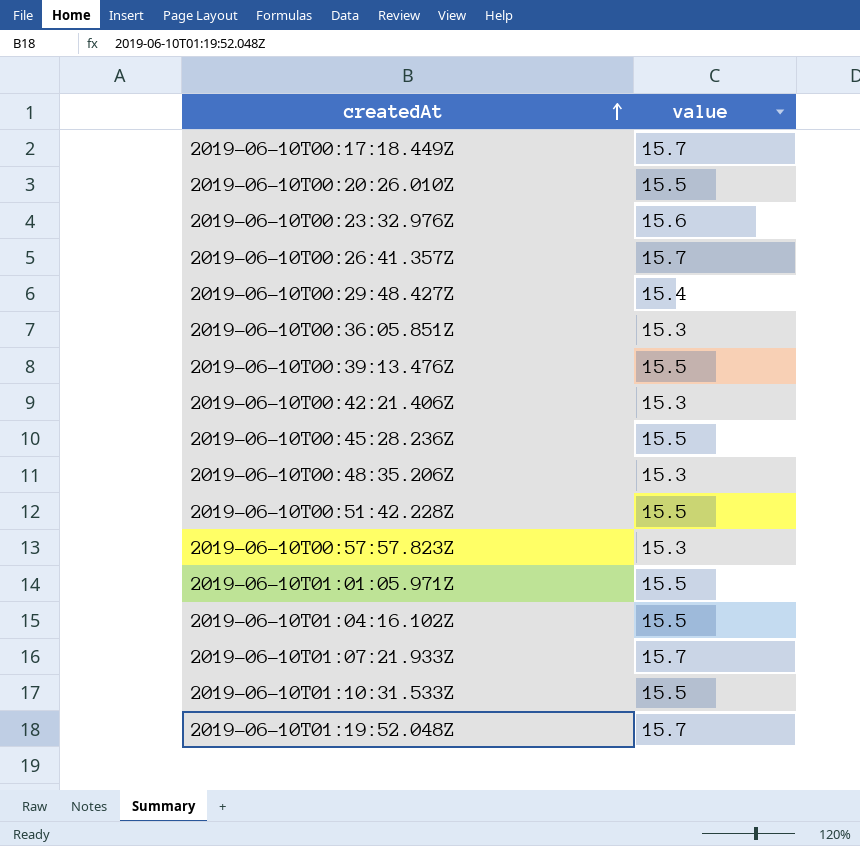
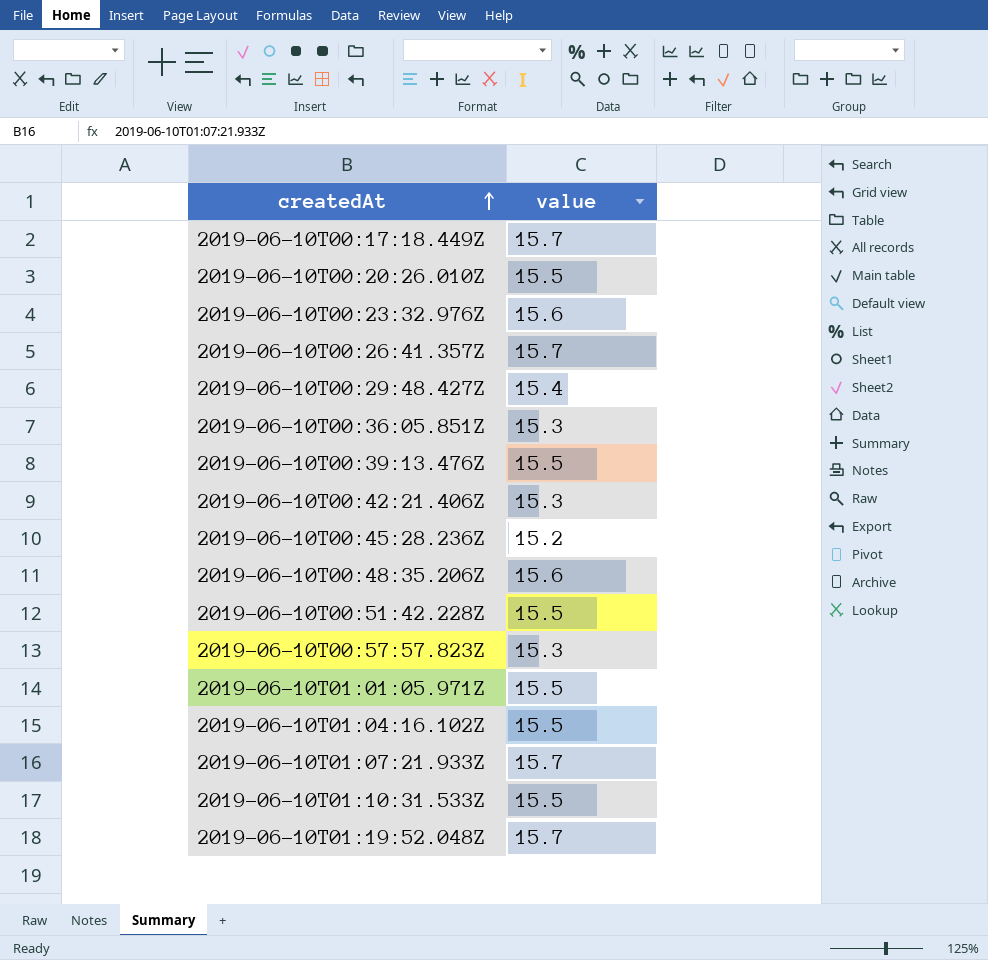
2019-06-10T00:45:28.236Z | value: 15.5 -> 15.2
2019-06-10T00:48:35.206Z | value: 15.3 -> 15.6

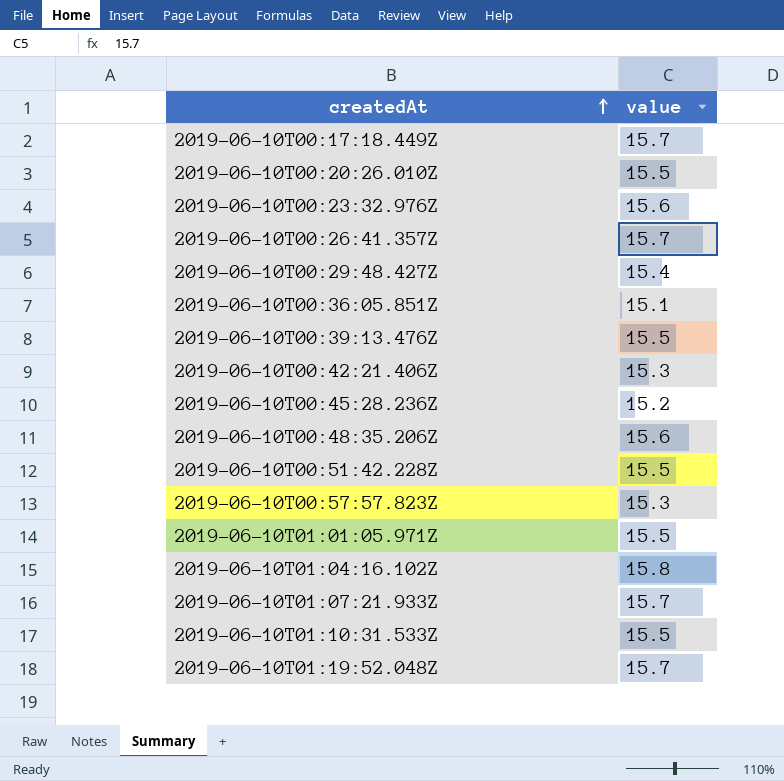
2019-06-10T00:36:05.851Z | value: 15.3 -> 15.1
2019-06-10T01:04:16.102Z | value: 15.5 -> 15.8

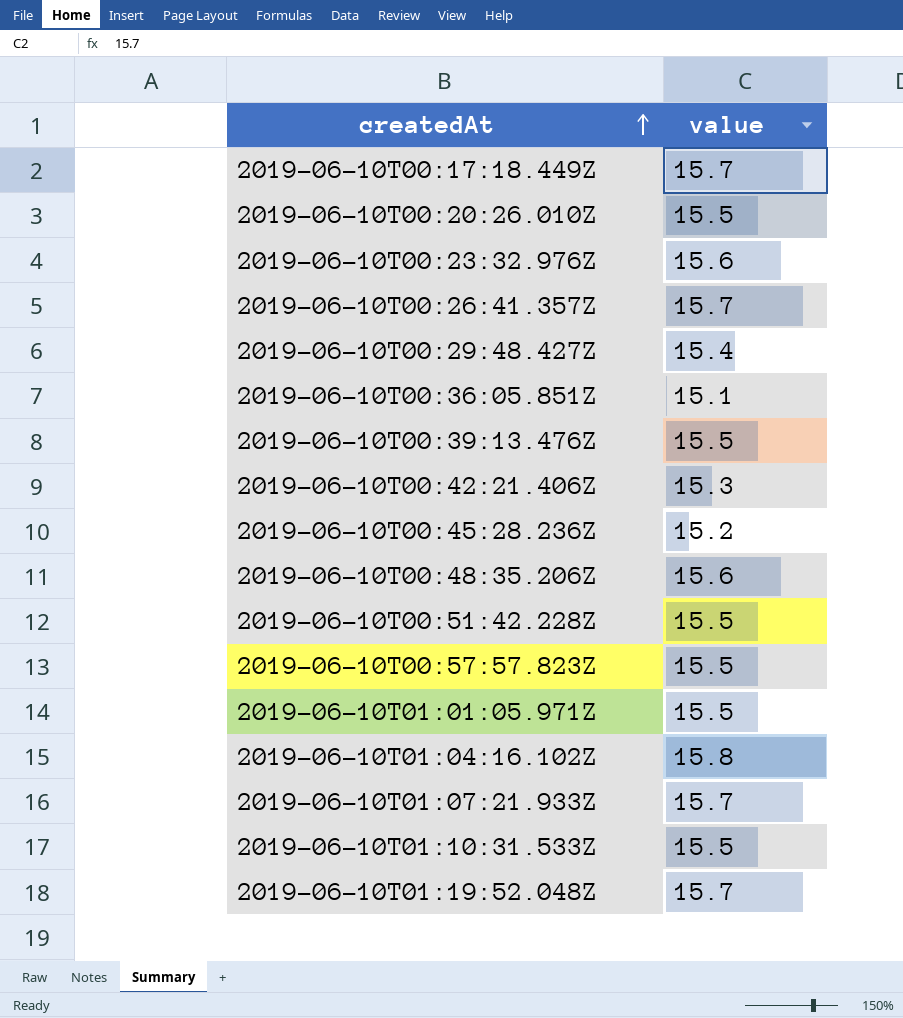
2019-06-10T00:57:57.823Z | value: 15.3 -> 15.5

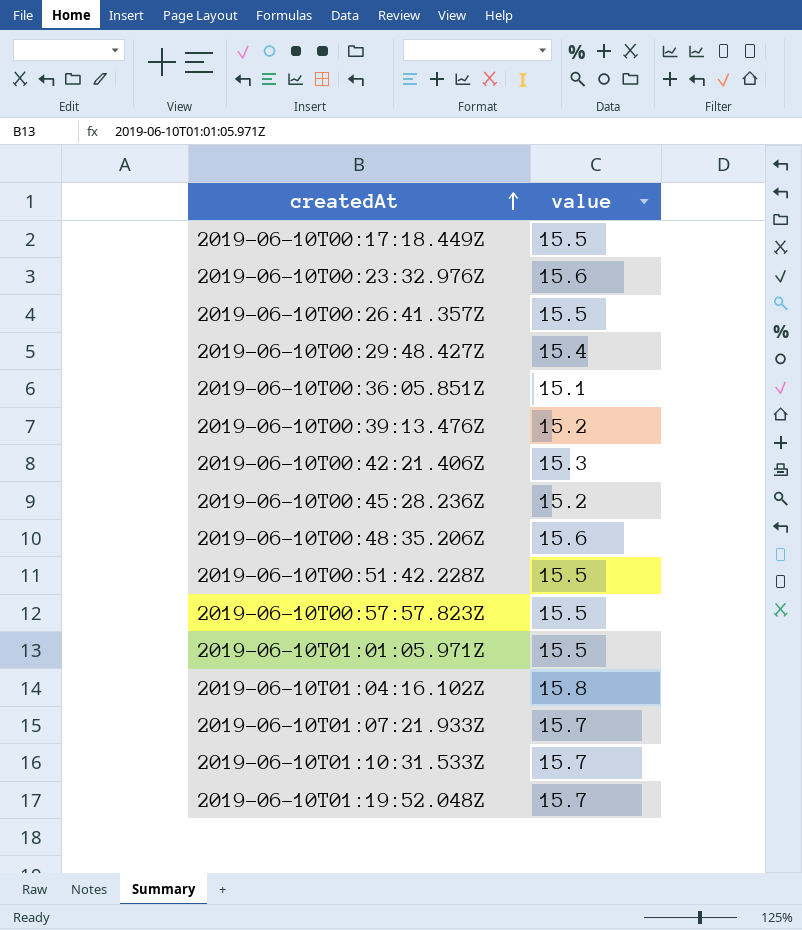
row 2019-06-10T00:20:26.010Z: 15.5 -> none
2019-06-10T00:17:18.449Z | value: 15.7 -> 15.5
2019-06-10T00:26:41.357Z | value: 15.7 -> 15.5
2019-06-10T00:39:13.476Z | value: 15.5 -> 15.2
2019-06-10T01:10:31.533Z | value: 15.5 -> 15.7

